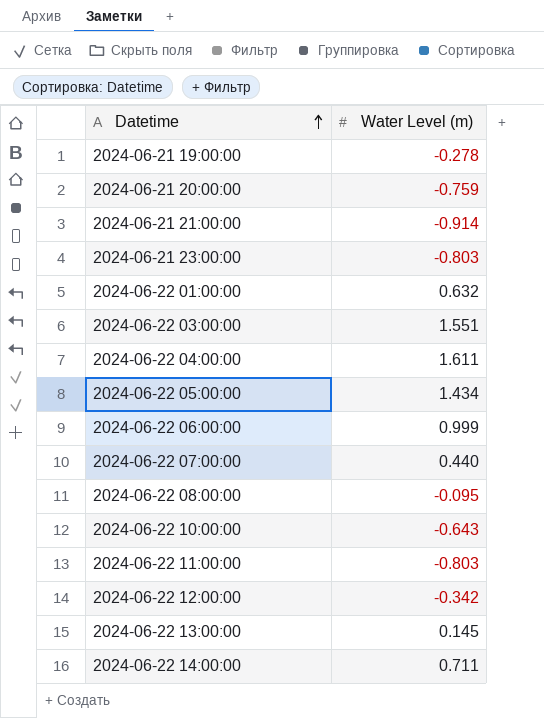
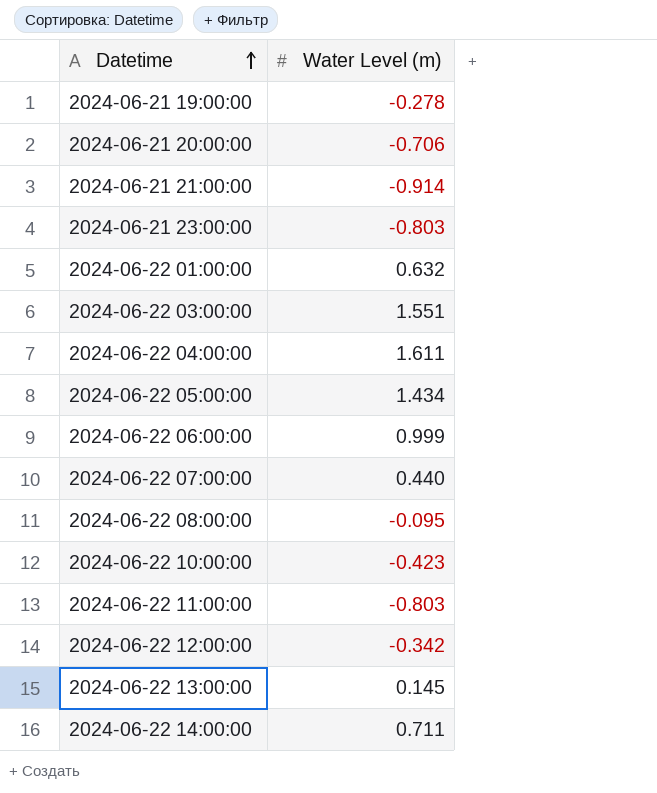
2024-06-21 20:00:00 | Water Level (m): -0.759 -> -0.706
2024-06-22 10:00:00 | Water Level (m): -0.643 -> -0.423

